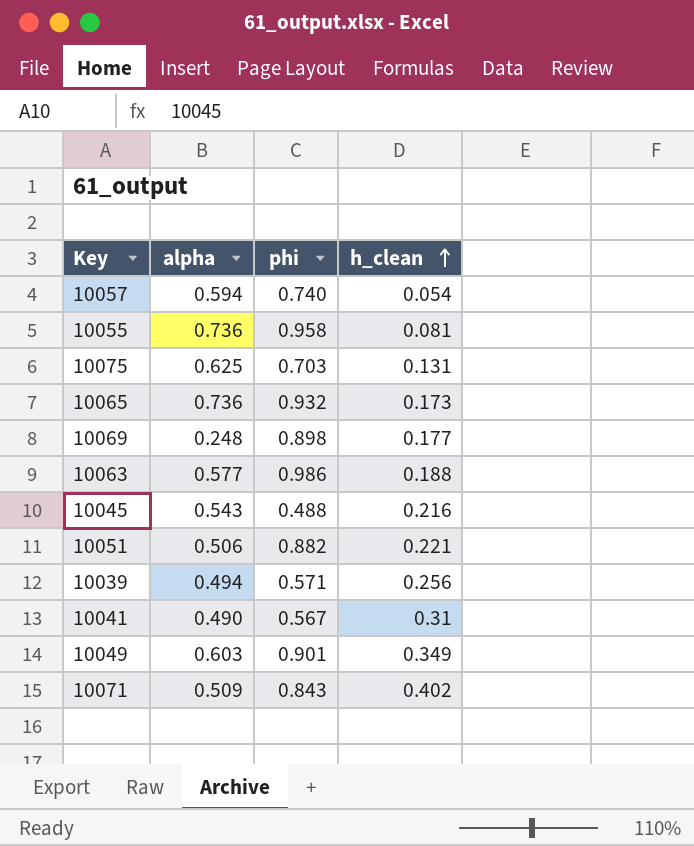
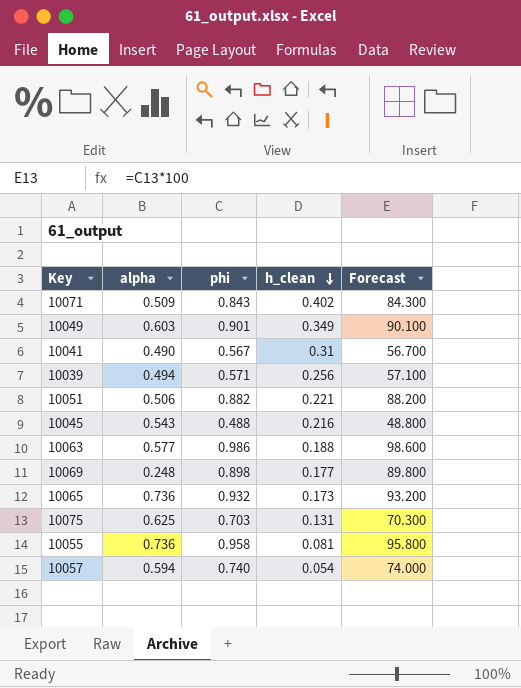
row order: h_clean ascending -> h_clean descending
column Forecast | formula: none -> [phi] * 100

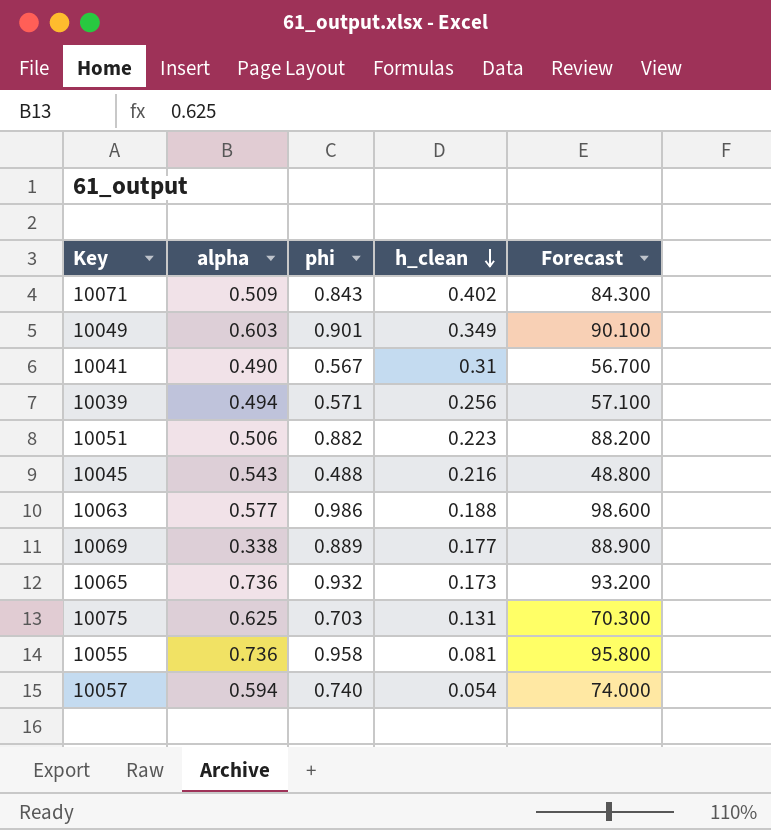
10051 | h_clean: 0.221 -> 0.223
10069 | alpha: 0.248 -> 0.338
10069 | phi: 0.898 -> 0.889
10069 | Forecast: 89.800 -> 88.900

